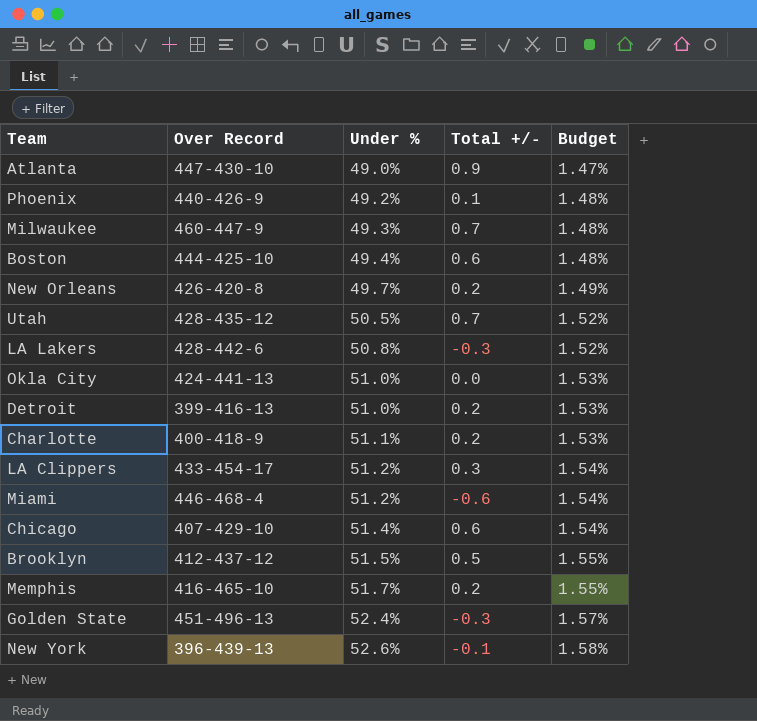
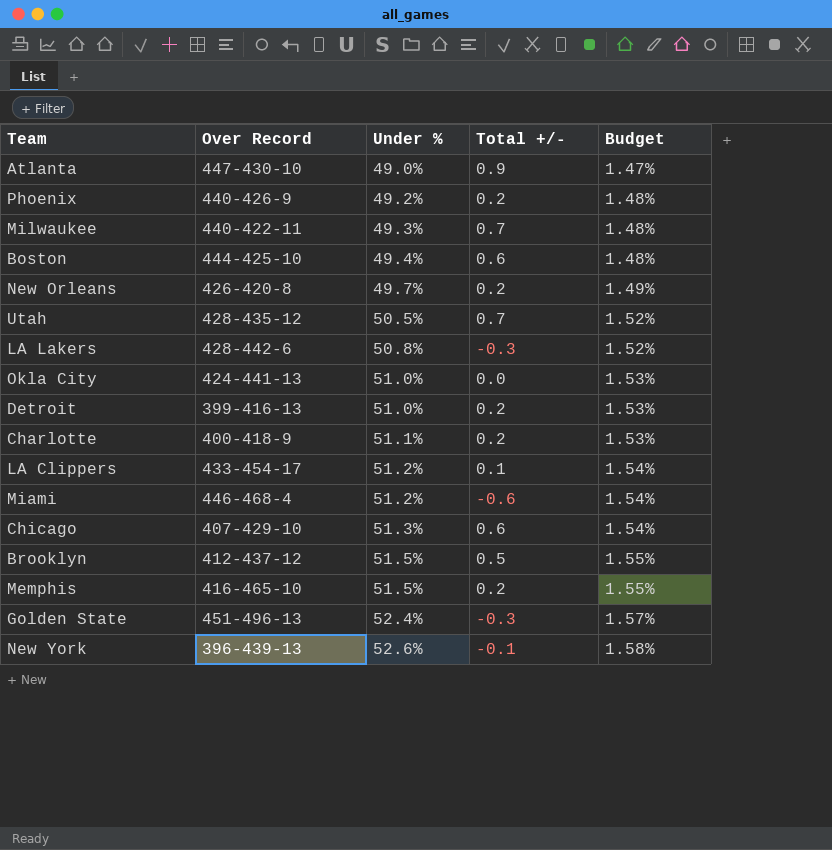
Phoenix | Total +/-: 0.1 -> 0.2
Milwaukee | Over Record: 460-447-9 -> 440-422-11
LA Clippers | Total +/-: 0.3 -> 0.1
Chicago | Under %: 51.4% -> 51.3%
Memphis | Under %: 51.7% -> 51.5%

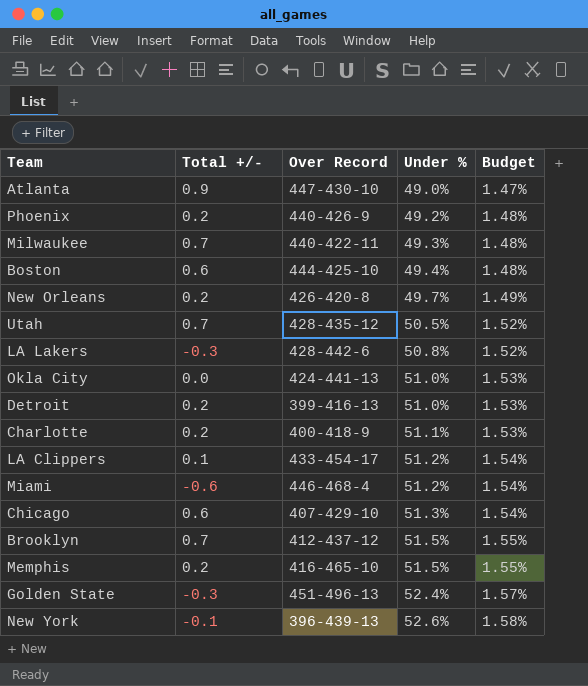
column Total +/- | position: 4 -> 2
Brooklyn | Total +/-: 0.5 -> 0.7

